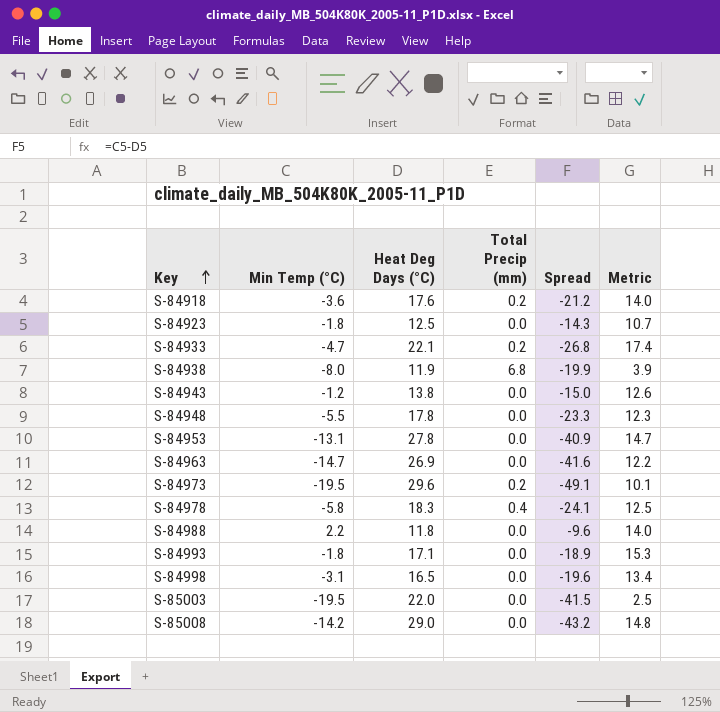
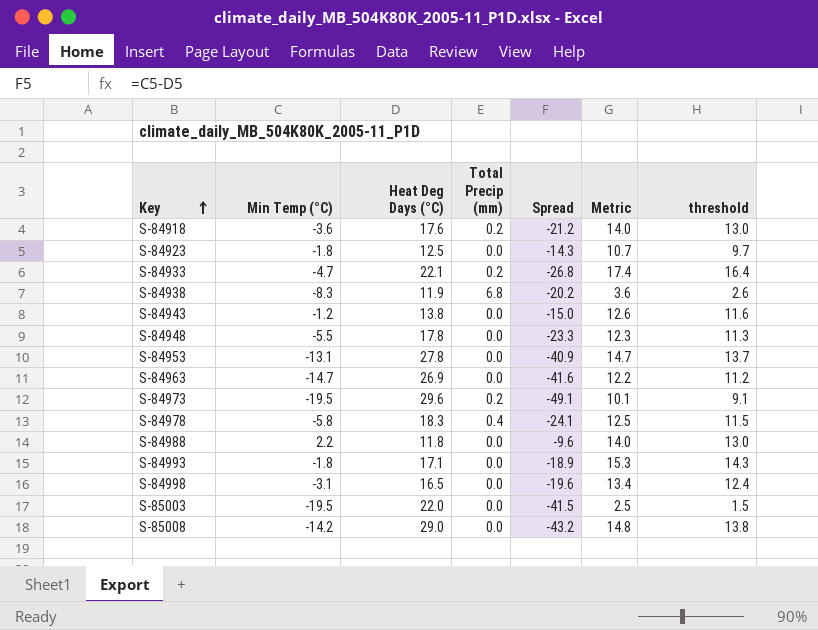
column threshold | formula: none -> [Metric] - 1
S-84938 | Min Temp (°C): -8.0 -> -8.3
S-84938 | Spread: -19.9 -> -20.2
S-84938 | Metric: 3.9 -> 3.6

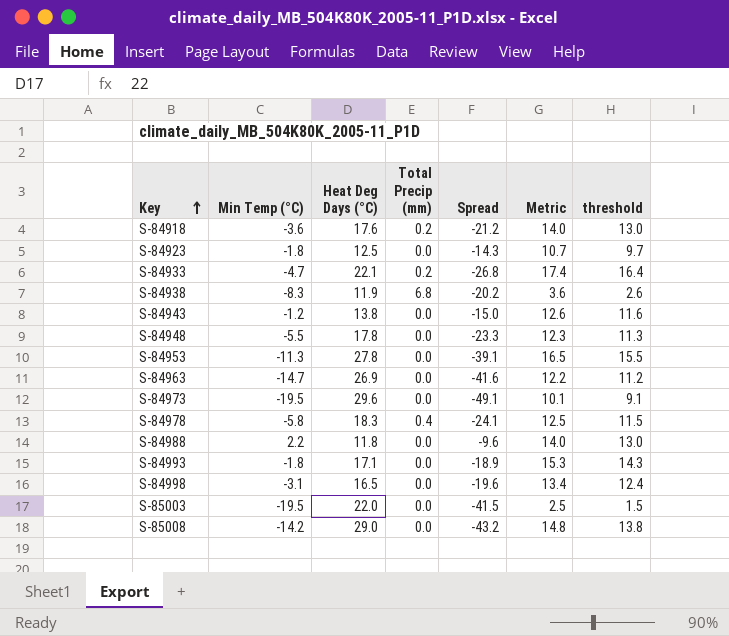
S-84953 | Min Temp (°C): -13.1 -> -11.3
S-84953 | Spread: -40.9 -> -39.1
S-84953 | Metric: 14.7 -> 16.5
S-84953 | threshold: 13.7 -> 15.5
S-84973 | Total Precip (mm): 0.2 -> 0.0

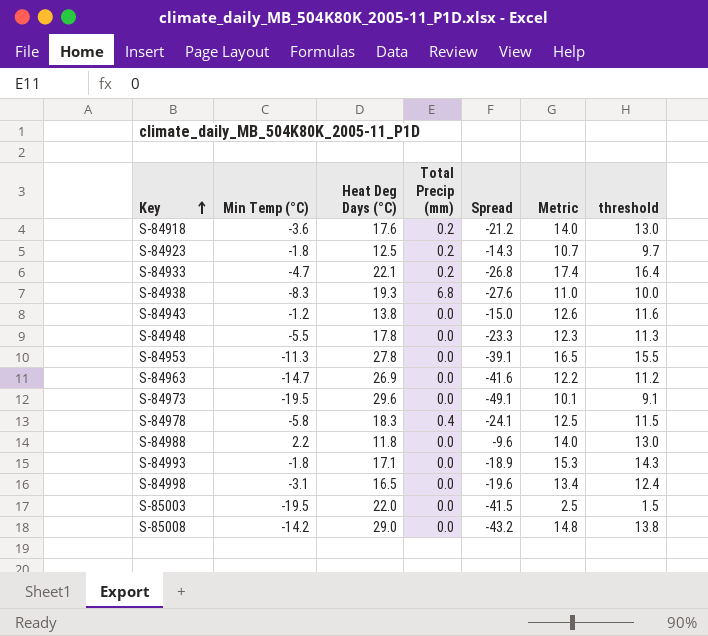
S-84923 | Total Precip (mm): 0.0 -> 0.2
S-84938 | Heat Deg Days (°C): 11.9 -> 19.3
S-84938 | Spread: -20.2 -> -27.6
S-84938 | Metric: 3.6 -> 11.0
S-84938 | threshold: 2.6 -> 10.0

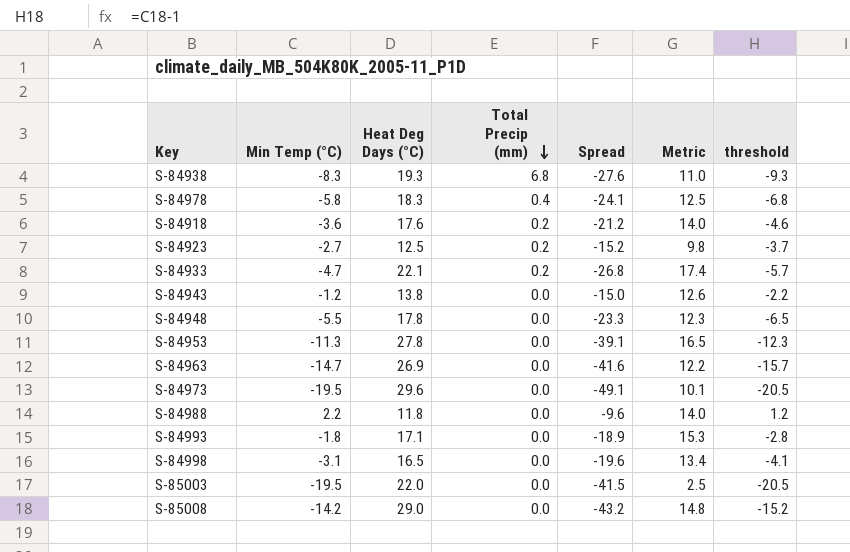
row order: Key ascending -> Total Precip (mm) descending
column threshold | formula: [Metric] - 1 -> [Min Temp (°C)] - 1
S-84923 | Min Temp (°C): -1.8 -> -2.7
S-84923 | Spread: -14.3 -> -15.2
S-84923 | Metric: 10.7 -> 9.8

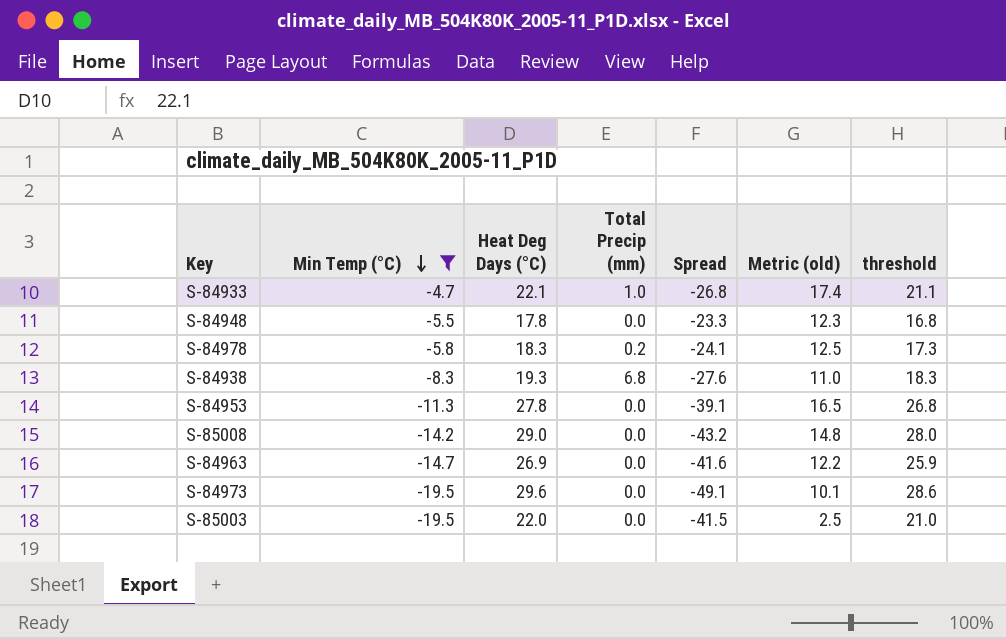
filter: none -> Min Temp (°C) <= -4.7
row order: Total Precip (mm) descending -> Min Temp (°C) descending
column name: Metric -> Metric (old)
column threshold | formula: [Min Temp (°C)] - 1 -> [Heat Deg Days (°C)] - 1
S-84933 | Total Precip (mm): 0.2 -> 1.0
S-84978 | Total Precip (mm): 0.4 -> 0.2

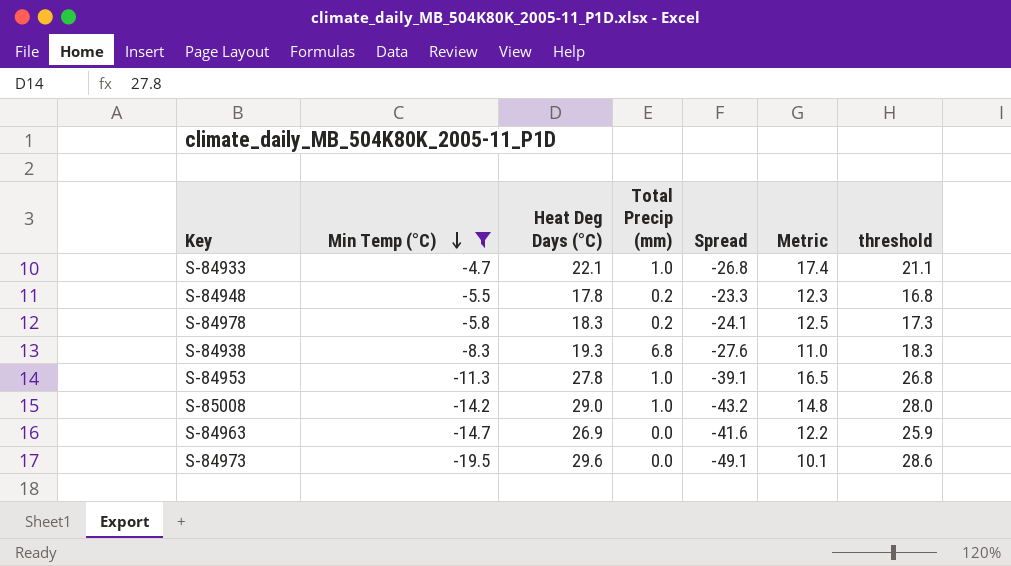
column name: Metric (old) -> Metric
row S-85003: -19.5 | 22.0 | 0.0 | -41.5 | 2.5 | 21.0 -> none
S-84948 | Total Precip (mm): 0.0 -> 0.2
S-84953 | Total Precip (mm): 0.0 -> 1.0
S-85008 | Total Precip (mm): 0.0 -> 1.0

